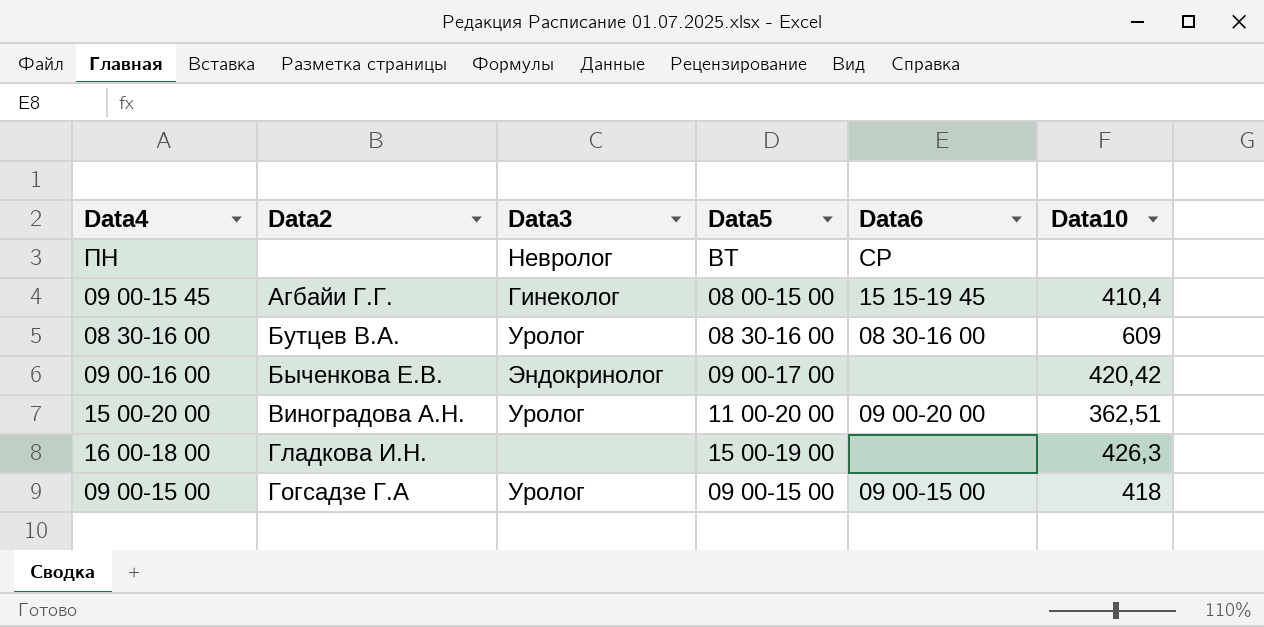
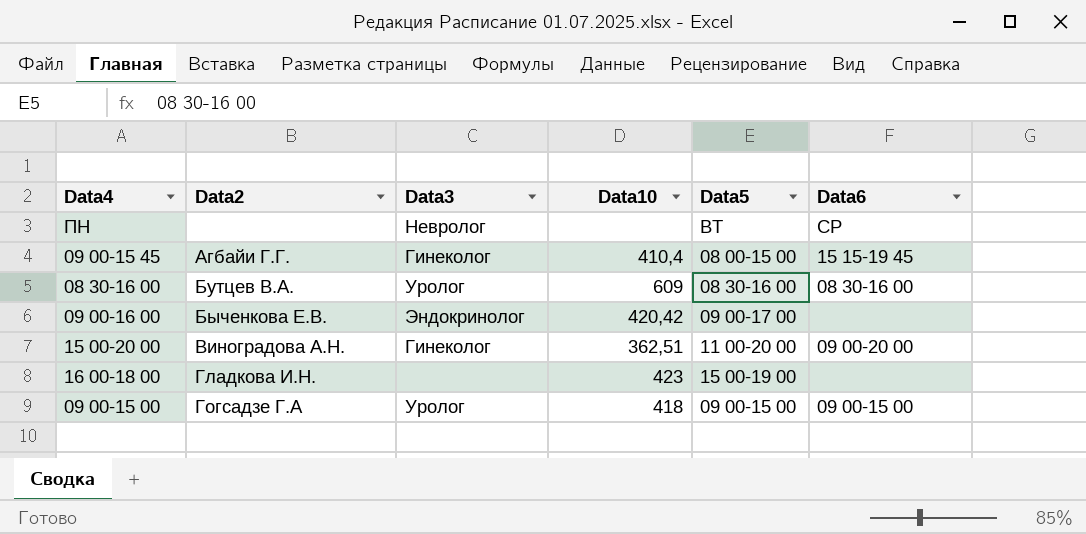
column Data10 | position: 6 -> 4
15 00-20 00 | Data3: Уролог -> Гинеколог
16 00-18 00 | Data10: 426,3 -> 423

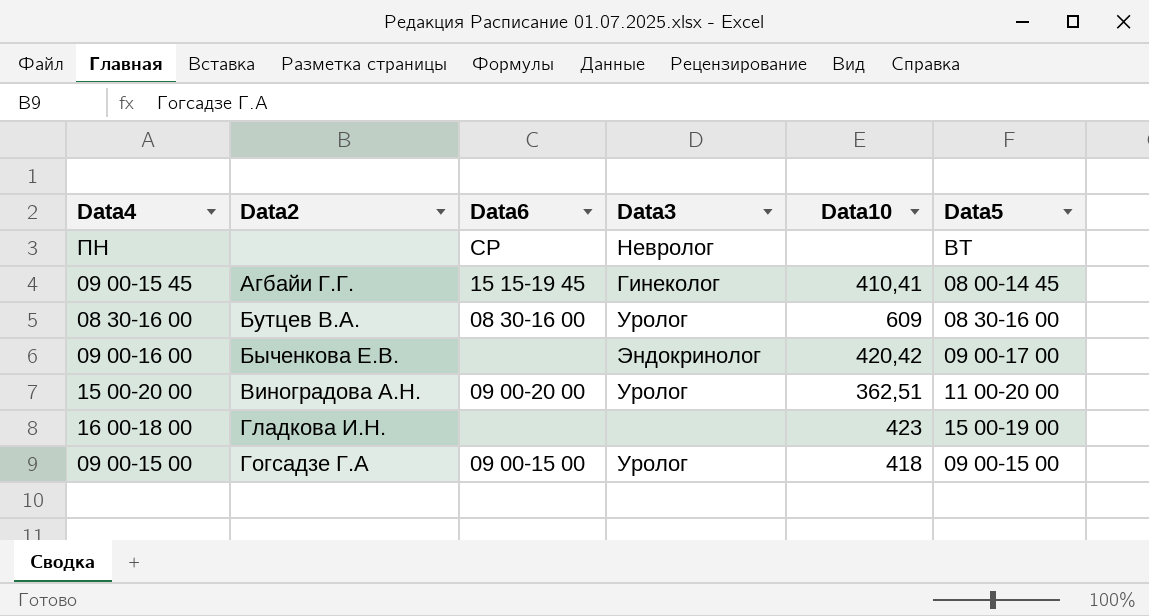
column Data6 | position: 6 -> 3
09 00-15 45 | Data10: 410,4 -> 410,41
09 00-15 45 | Data5: 08 00-15 00 -> 08 00-14 45
15 00-20 00 | Data3: Гинеколог -> Уролог

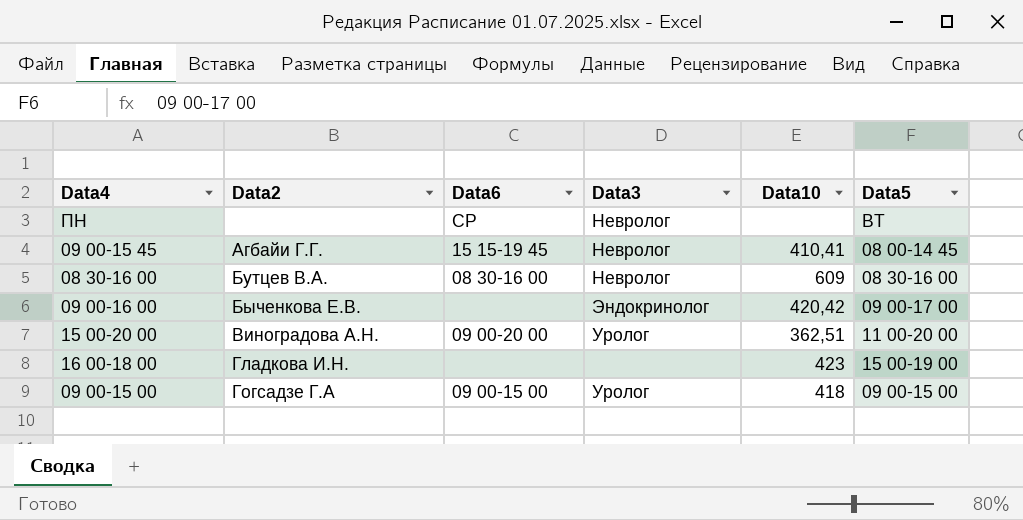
09 00-15 45 | Data3: Гинеколог -> Невролог
08 30-16 00 | Data3: Уролог -> Невролог

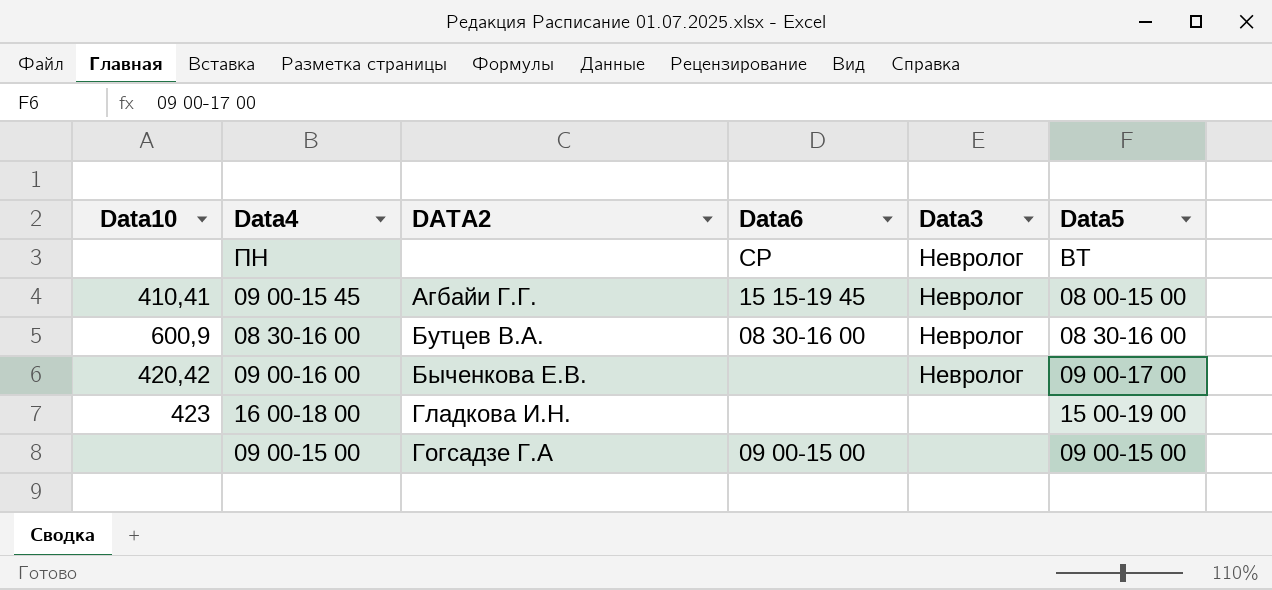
column Data10 | position: 5 -> 1
column name: Data2 -> DATA2
row 15 00-20 00: Виноградова А.Н. | 09 00-20 00 | Уролог | 362,51 | 11 00-20 00 -> none
09 00-15 45 | Data5: 08 00-14 45 -> 08 00-15 00
08 30-16 00 | Data10: 609 -> 600,9
09 00-16 00 | Data3: Эндокринолог -> Невролог
09 00-15 00 | Data10: 418 -> none
09 00-15 00 | Data3: Уролог -> none

